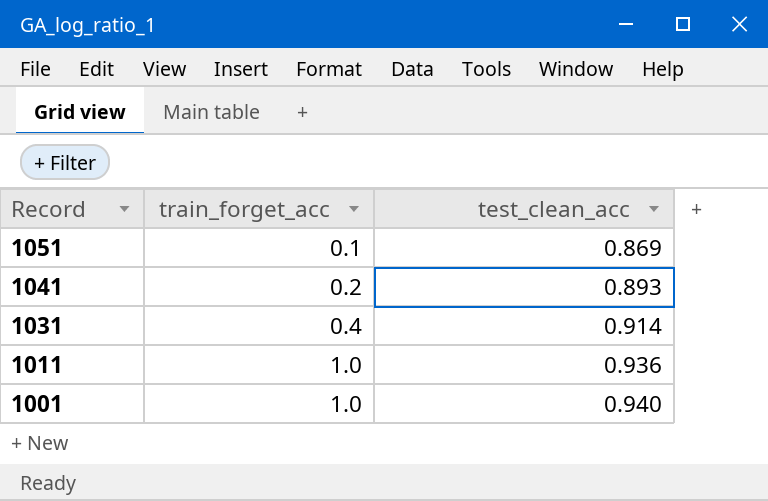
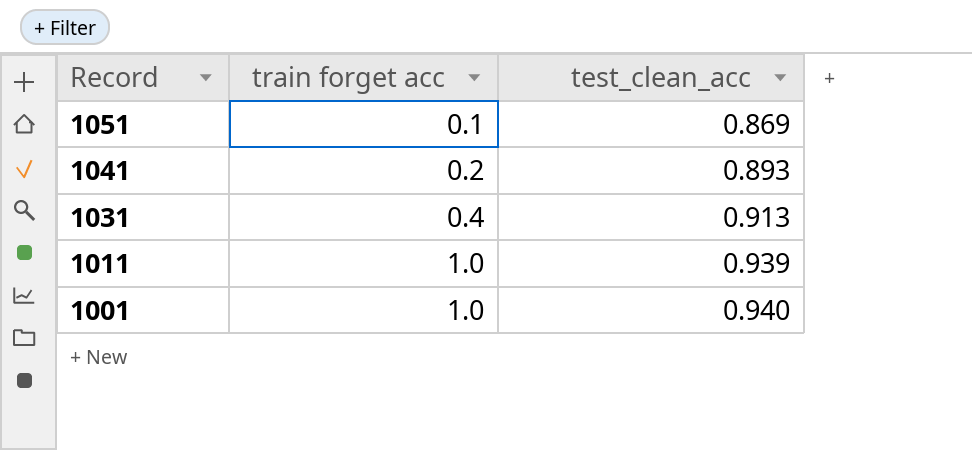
column name: train_forget_acc -> train forget acc
1031 | test_clean_acc: 0.914 -> 0.913
1011 | test_clean_acc: 0.936 -> 0.939

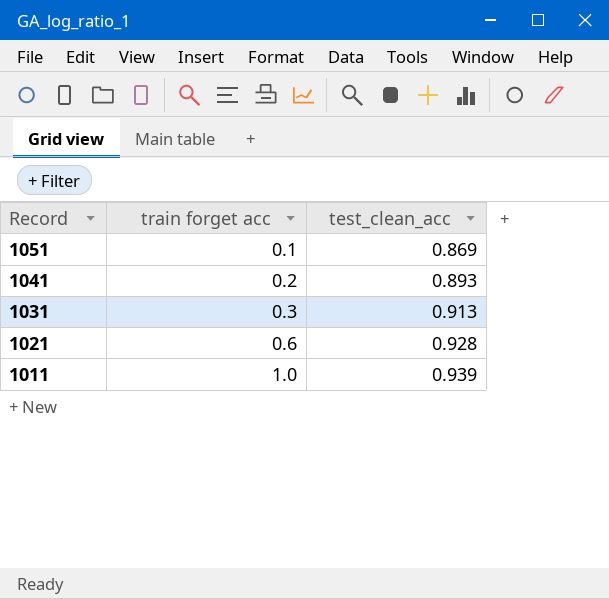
row 1001: 1.0 | 0.940 -> none
1031 | train forget acc: 0.4 -> 0.3
row 1021: none -> 0.6 | 0.928

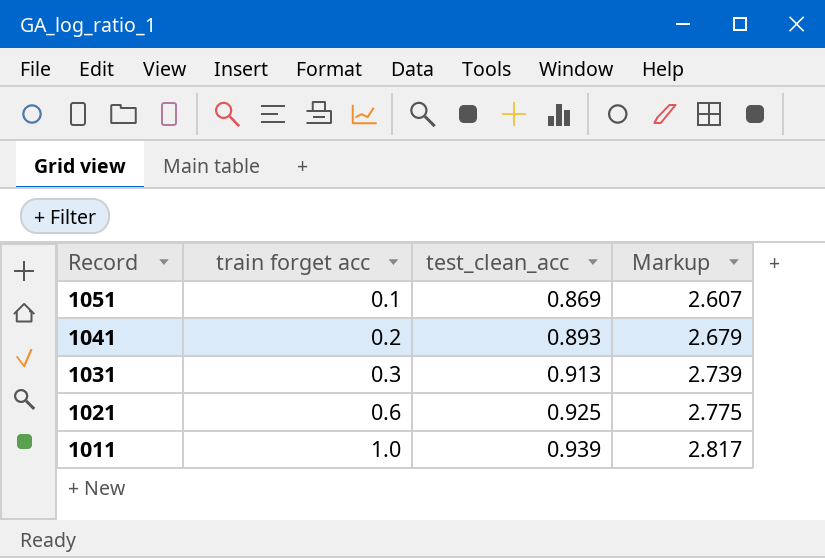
column Markup | formula: none -> [test_clean_acc] * 3
1021 | test_clean_acc: 0.928 -> 0.925

